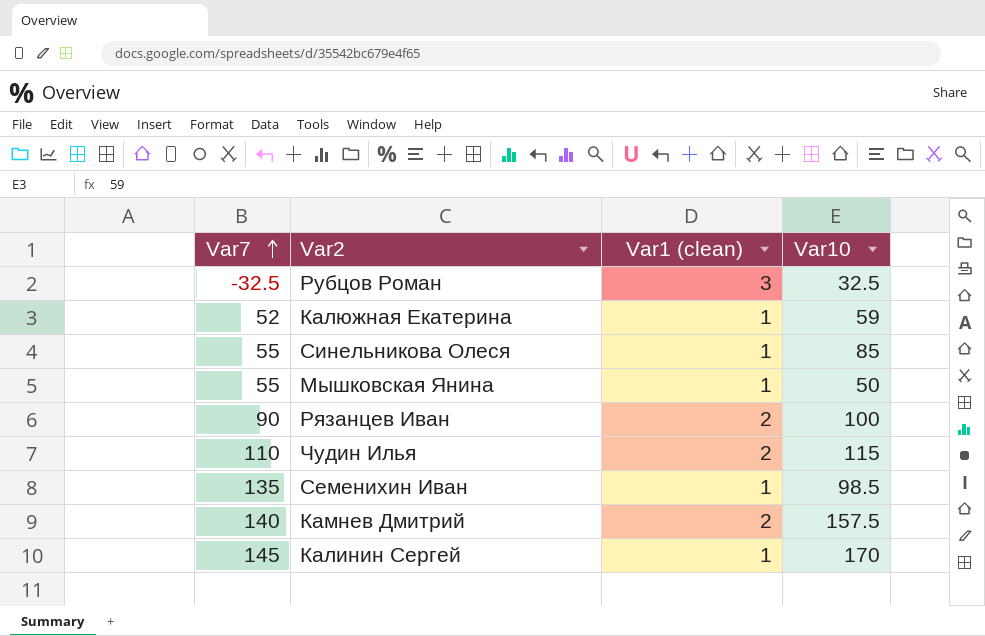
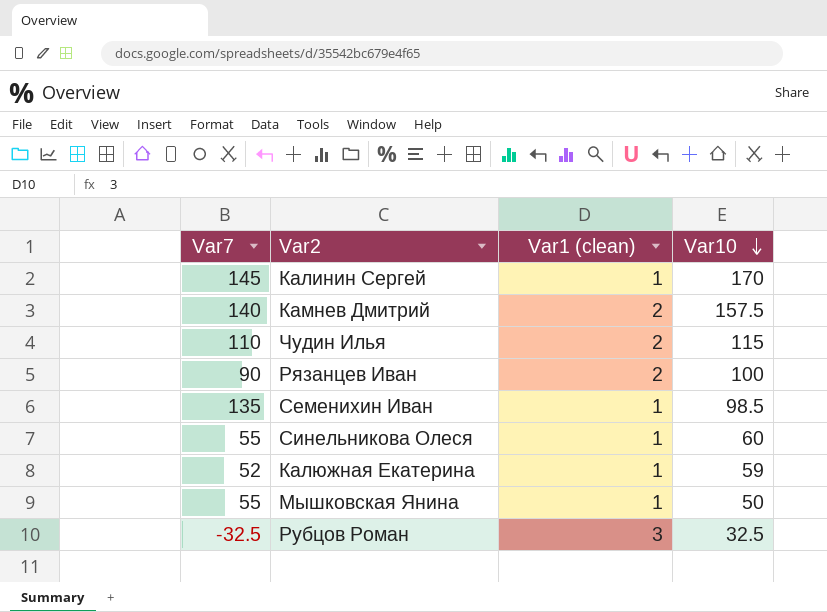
row order: Var7 ascending -> Var10 descending
Синельникова Олеся | Var10: 85 -> 60

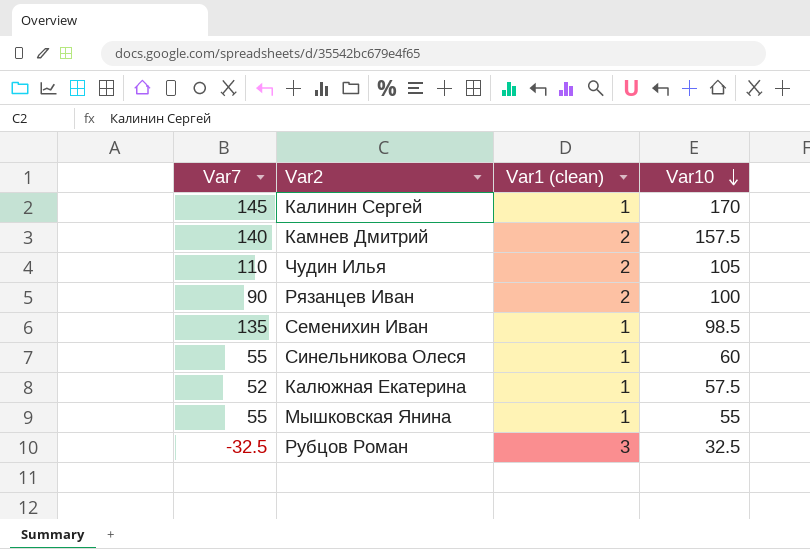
Чудин Илья | Var10: 115 -> 105
Калюжная Екатерина | Var10: 59 -> 57.5
Мышковская Янина | Var10: 50 -> 55

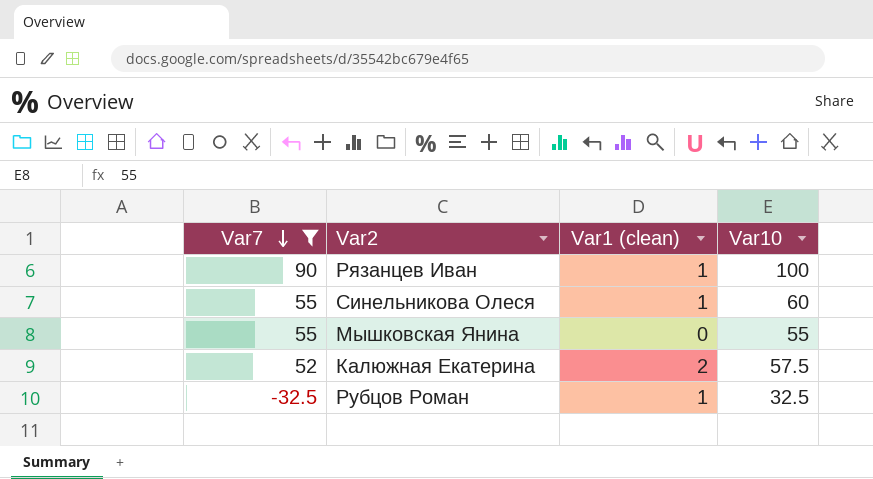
filter: none -> Var7 <= 90
row order: Var10 descending -> Var7 descending
Рязанцев Иван | Var1 (clean): 2 -> 1
Мышковская Янина | Var1 (clean): 1 -> 0
Калюжная Екатерина | Var1 (clean): 1 -> 2
Рубцов Роман | Var1 (clean): 3 -> 1

